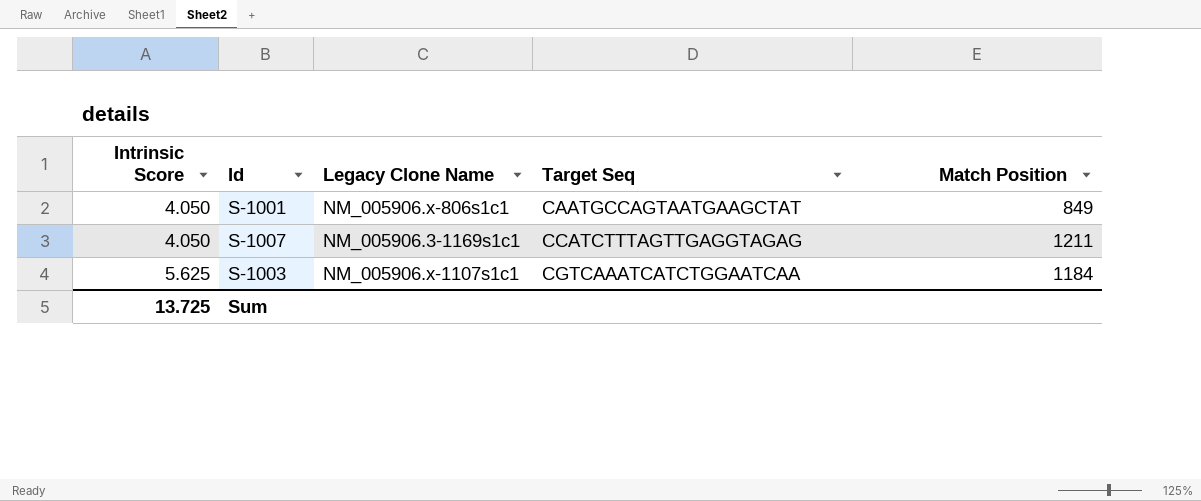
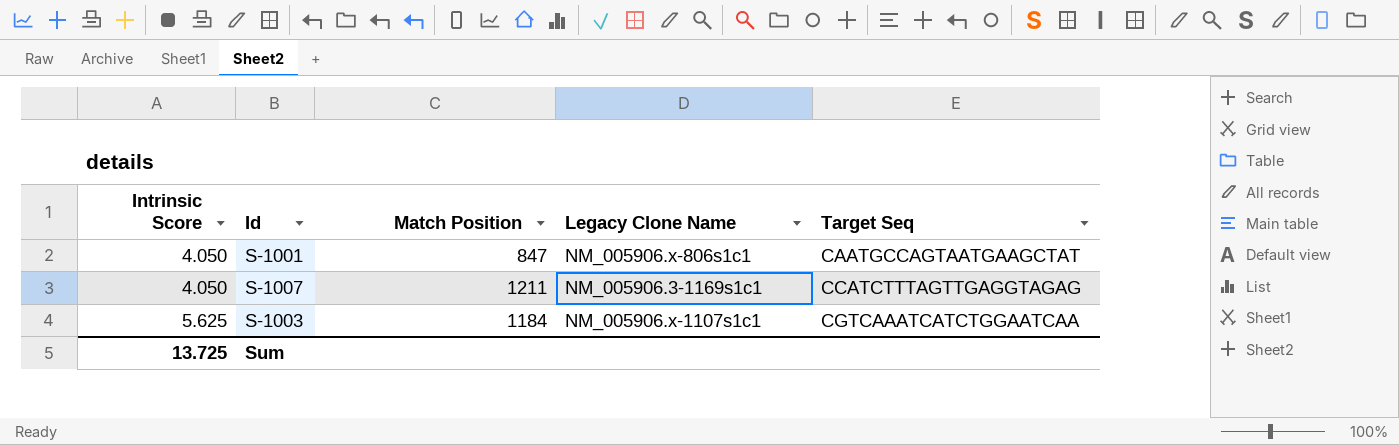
column Match Position | position: 5 -> 3
S-1001 | Match Position: 849 -> 847

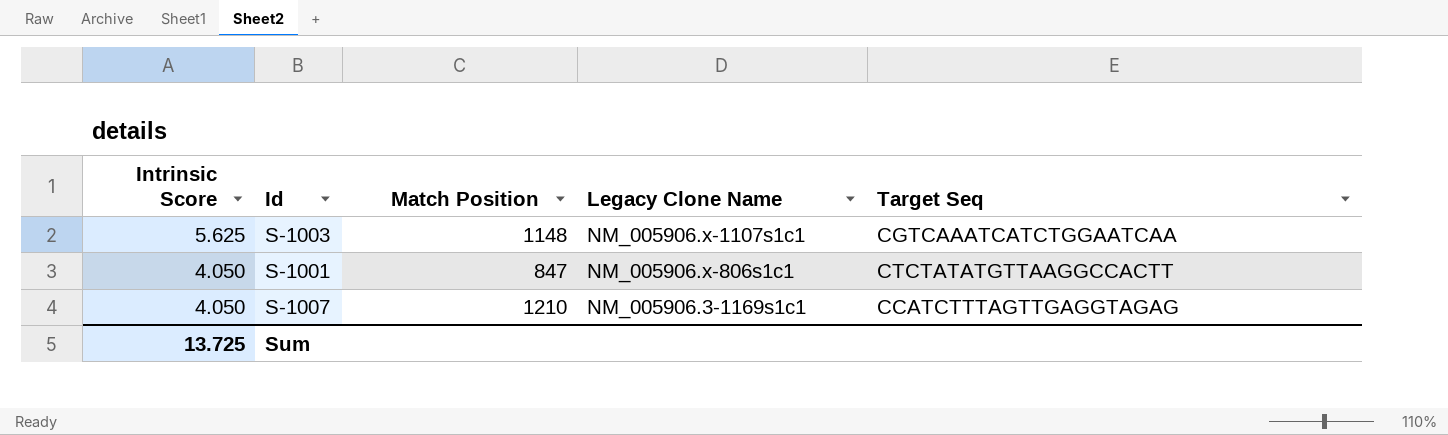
row order: Intrinsic Score ascending -> Intrinsic Score descending
S-1003 | Match Position: 1184 -> 1148
S-1001 | Target Seq: CAATGCCAGTAATGAAGCTAT -> CTCTATATGTTAAGGCCACTT
S-1007 | Match Position: 1211 -> 1210

